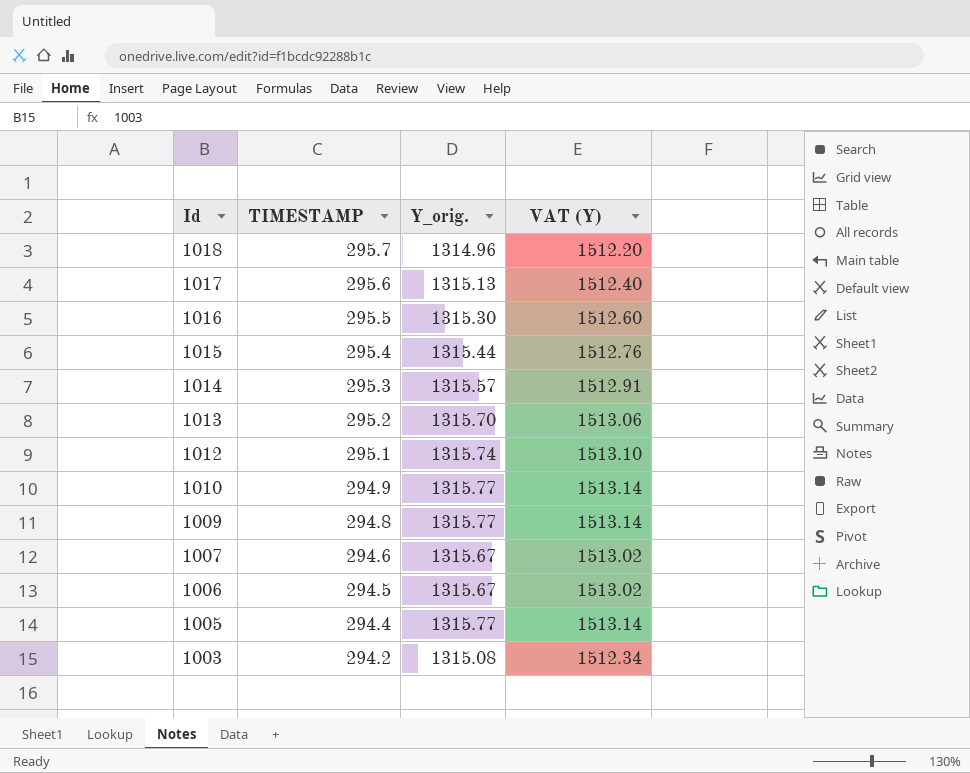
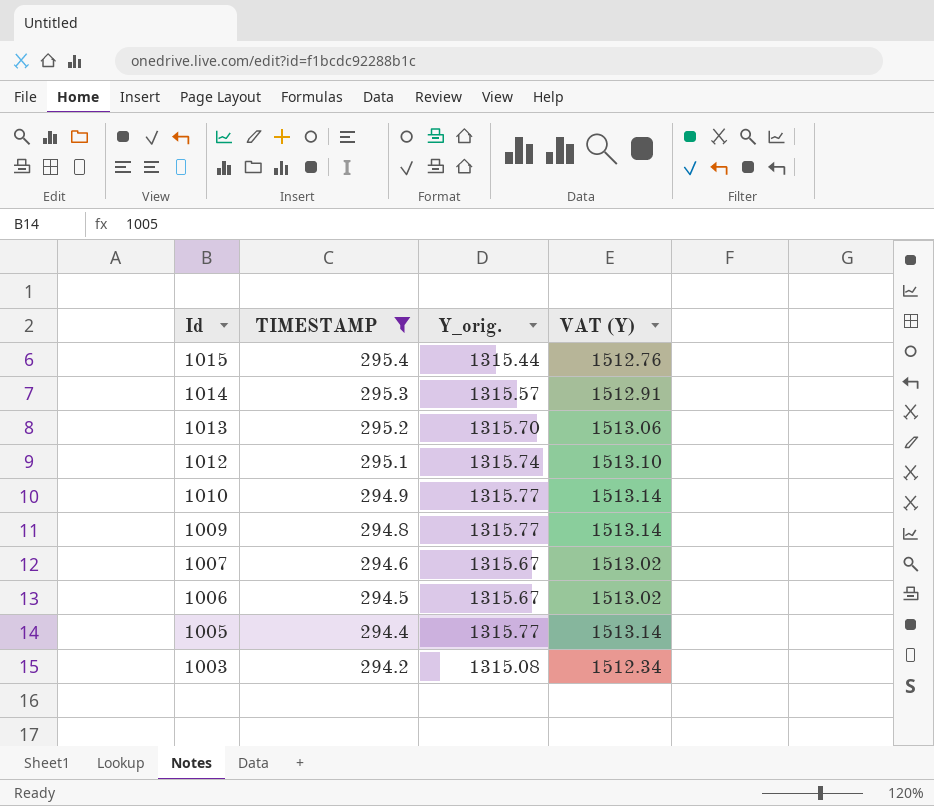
filter: none -> TIMESTAMP <= 295.4

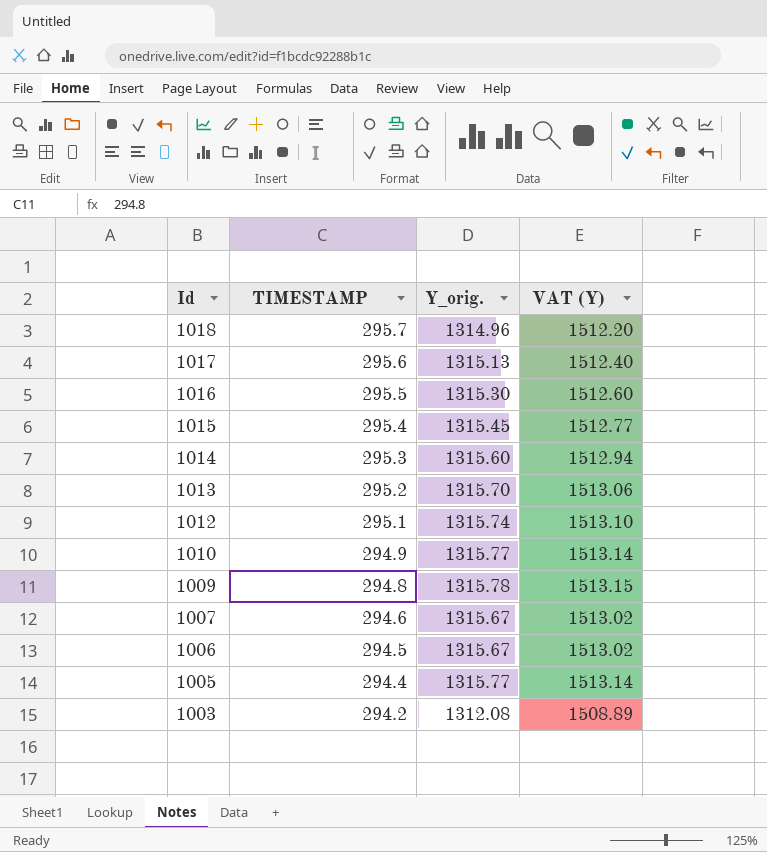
filter: TIMESTAMP <= 295.4 -> none
1015 | Y_orig.: 1315.44 -> 1315.45
1015 | VAT (Y): 1512.76 -> 1512.77
1014 | Y_orig.: 1315.57 -> 1315.60
1014 | VAT (Y): 1512.91 -> 1512.94
1009 | Y_orig.: 1315.77 -> 1315.78
1009 | VAT (Y): 1513.14 -> 1513.15
1003 | Y_orig.: 1315.08 -> 1312.08
1003 | VAT (Y): 1512.34 -> 1508.89

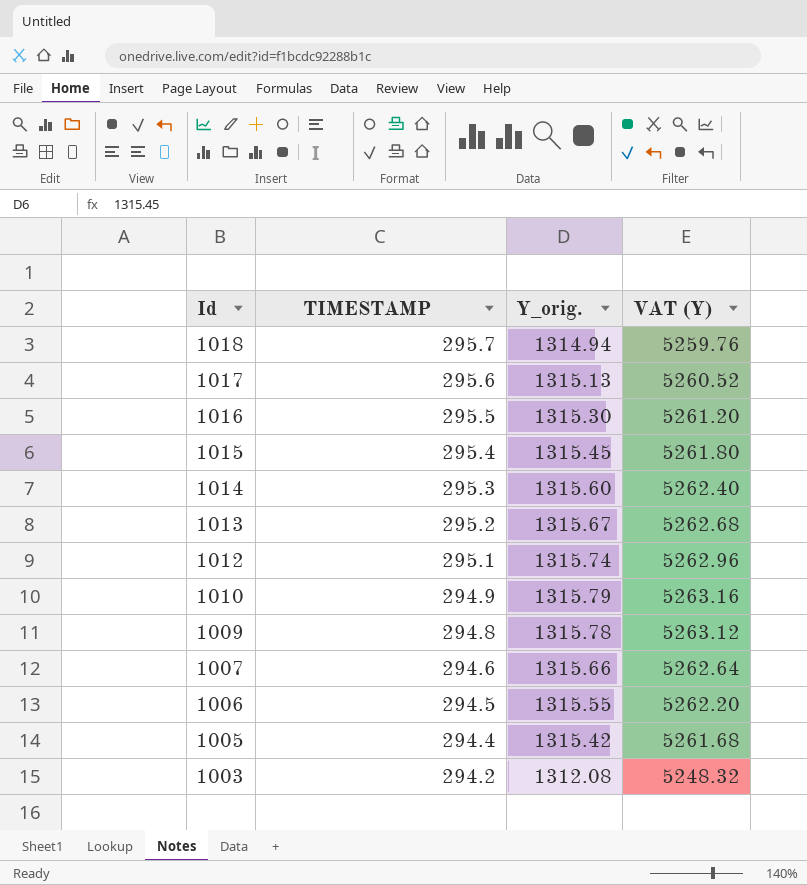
column VAT (Y) | formula: [Y_orig.] * 1.15 -> [Y_orig.] * 4
1018 | Y_orig.: 1314.96 -> 1314.94
1013 | Y_orig.: 1315.70 -> 1315.67
1010 | Y_orig.: 1315.77 -> 1315.79
1007 | Y_orig.: 1315.67 -> 1315.66
1006 | Y_orig.: 1315.67 -> 1315.55
1005 | Y_orig.: 1315.77 -> 1315.42

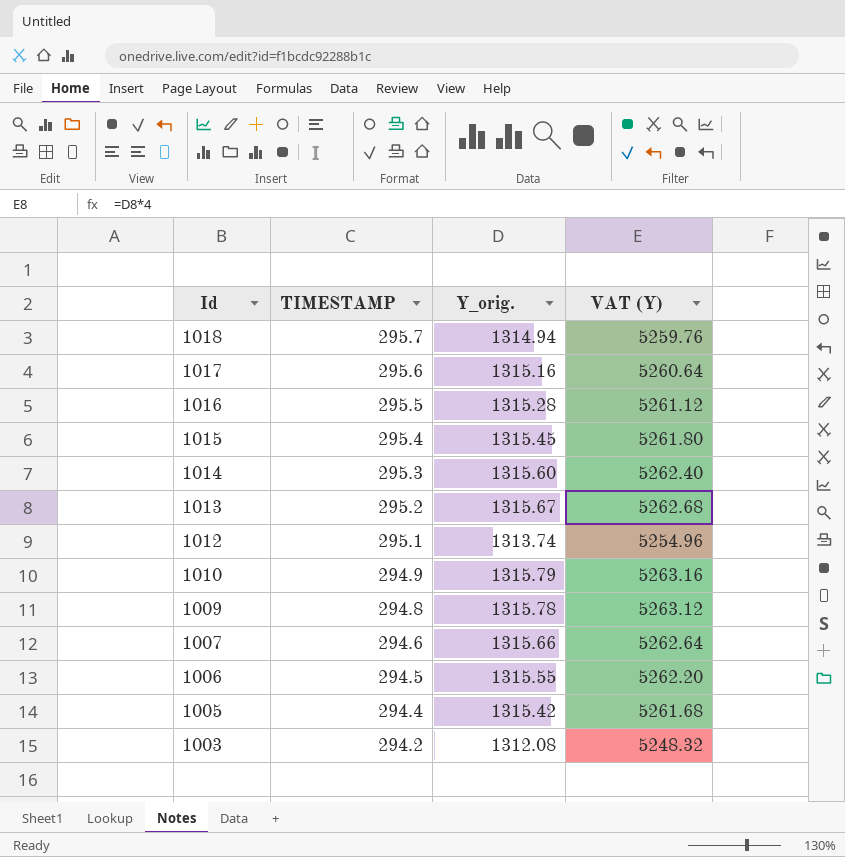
1017 | Y_orig.: 1315.13 -> 1315.16
1017 | VAT (Y): 5260.52 -> 5260.64
1016 | Y_orig.: 1315.30 -> 1315.28
1016 | VAT (Y): 5261.20 -> 5261.12
1012 | Y_orig.: 1315.74 -> 1313.74
1012 | VAT (Y): 5262.96 -> 5254.96

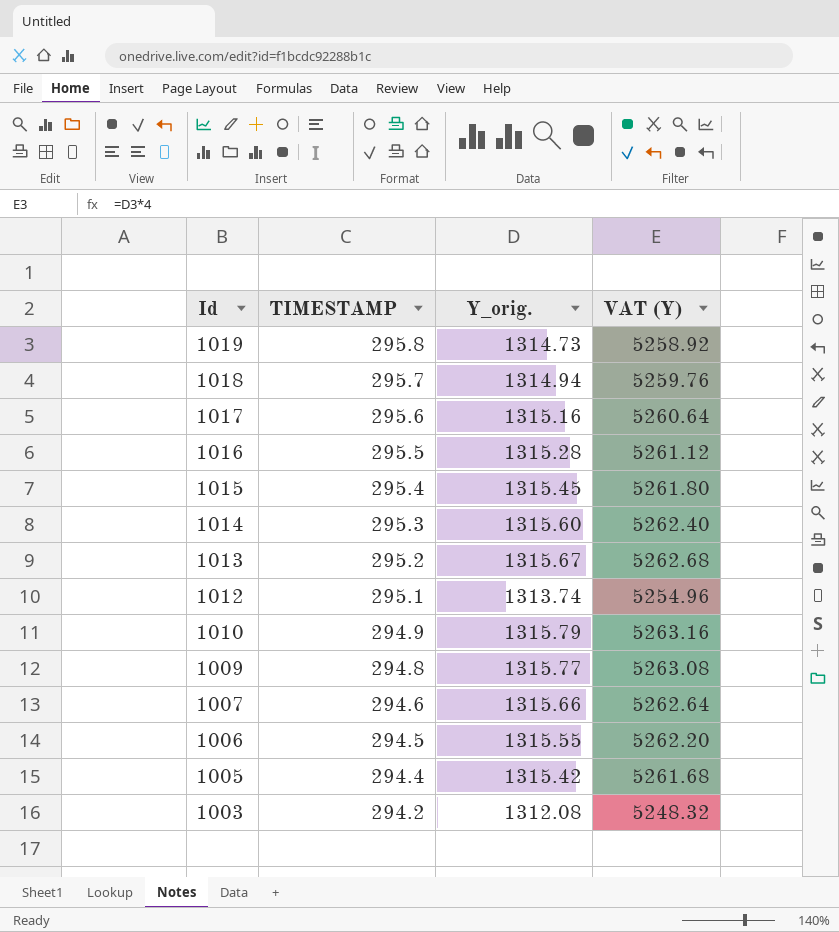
row 1019: none -> 295.8 | 1314.73 | 5258.92
1009 | Y_orig.: 1315.78 -> 1315.77
1009 | VAT (Y): 5263.12 -> 5263.08

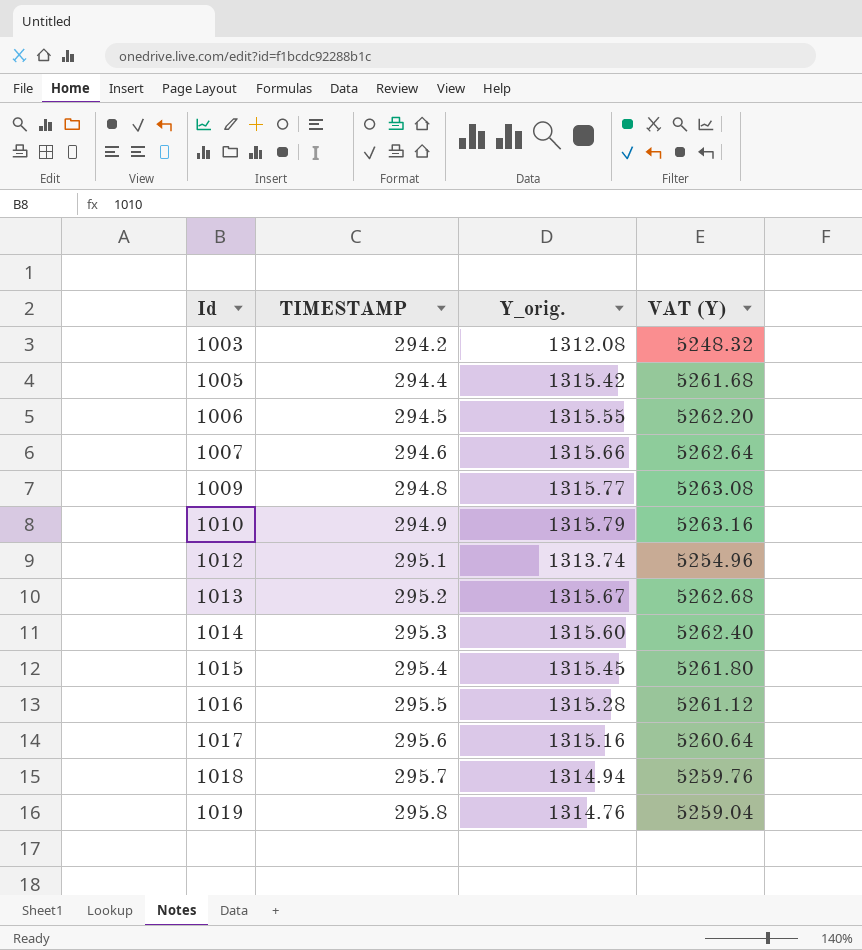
row order: Id descending -> Id ascending
1019 | Y_orig.: 1314.73 -> 1314.76
1019 | VAT (Y): 5258.92 -> 5259.04

